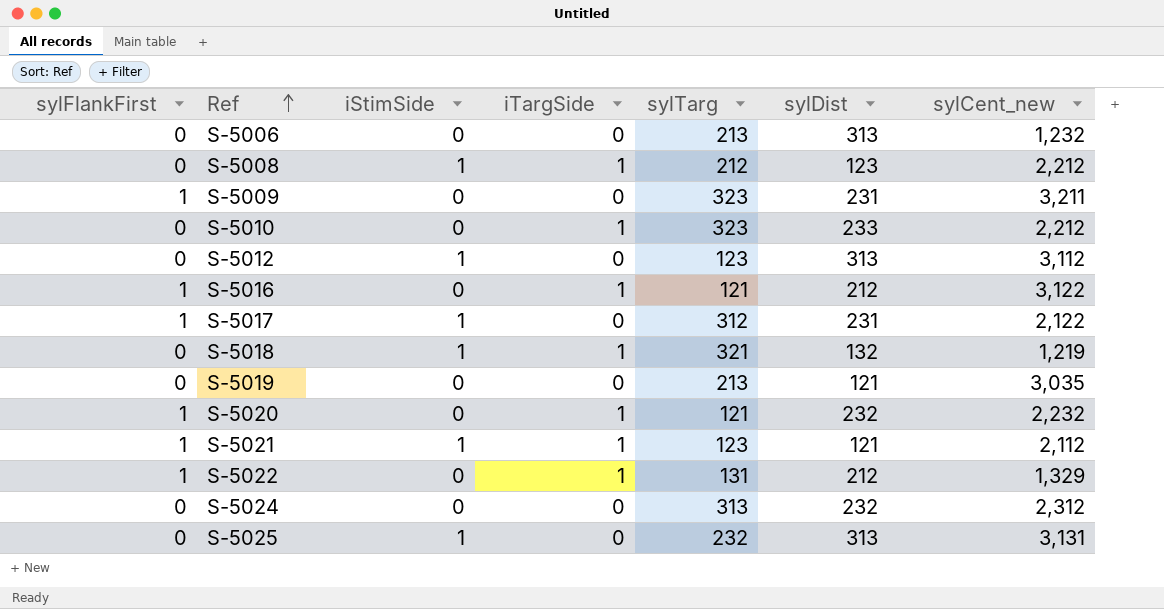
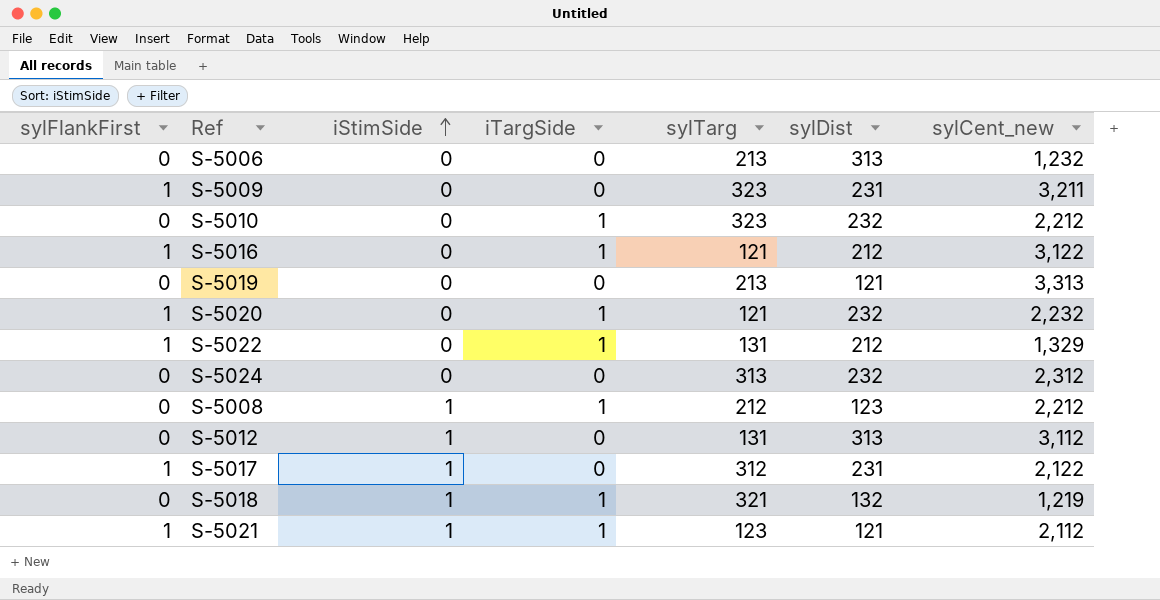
row order: Ref ascending -> iStimSide ascending
row S-5025: 0 | 1 | 0 | 232 | 313 | 3,131 -> none
S-5010 | sylDist: 233 -> 232
S-5019 | sylCent_new: 3,035 -> 3,313
S-5012 | sylTarg: 123 -> 131

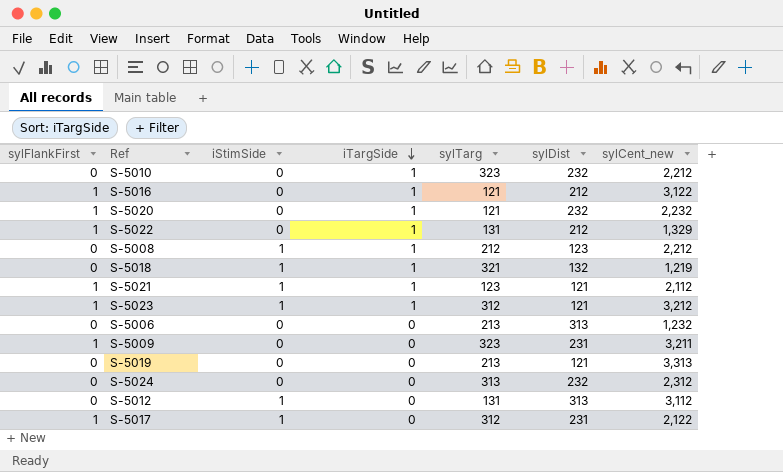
row order: iStimSide ascending -> iTargSide descending
row S-5023: none -> 1 | 1 | 1 | 312 | 121 | 3,212

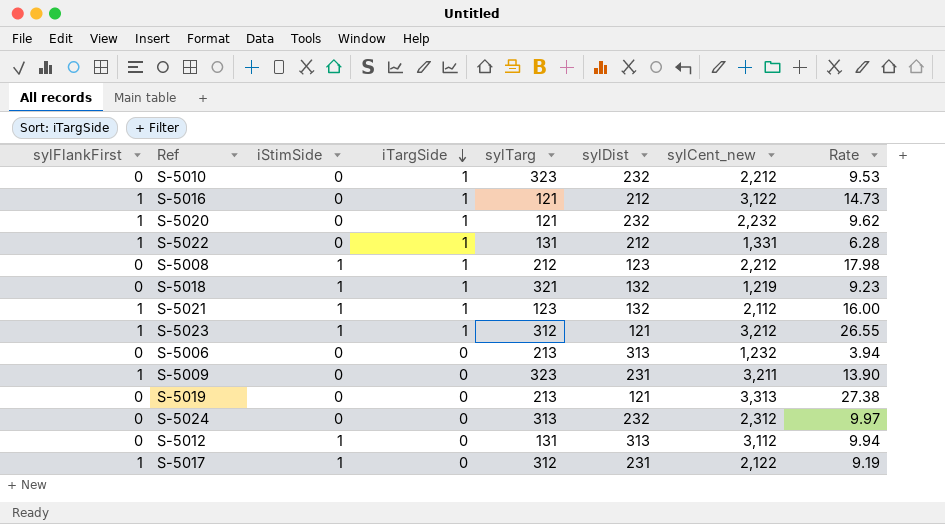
column Rate | formula: none -> [sylCent_new] / [sylDist]
S-5022 | sylCent_new: 1,329 -> 1,331
S-5021 | sylDist: 121 -> 132

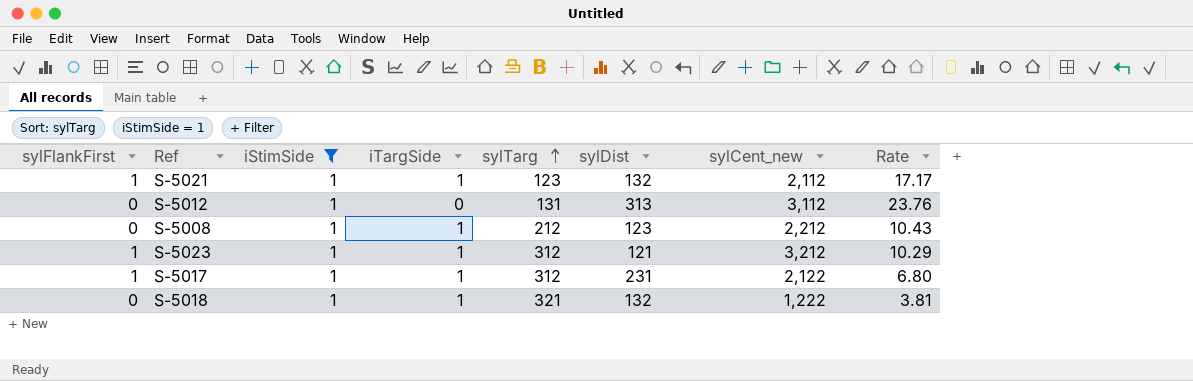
filter: none -> iStimSide = 1
row order: iTargSide descending -> sylTarg ascending
column Rate | formula: [sylCent_new] / [sylDist] -> [sylCent_new] / [sylTarg]
S-5017 | iTargSide: 0 -> 1
S-5018 | sylCent_new: 1,219 -> 1,222

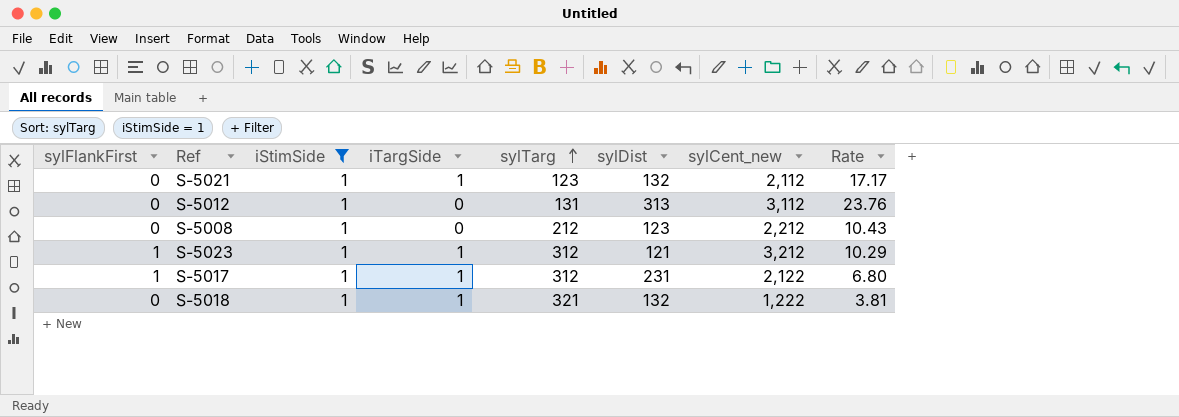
S-5021 | sylFlankFirst: 1 -> 0
S-5008 | iTargSide: 1 -> 0

